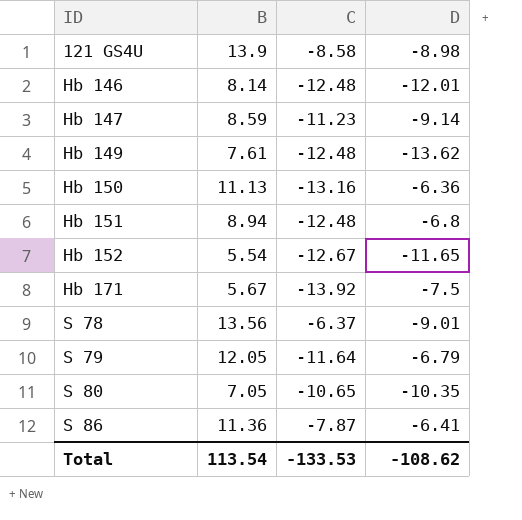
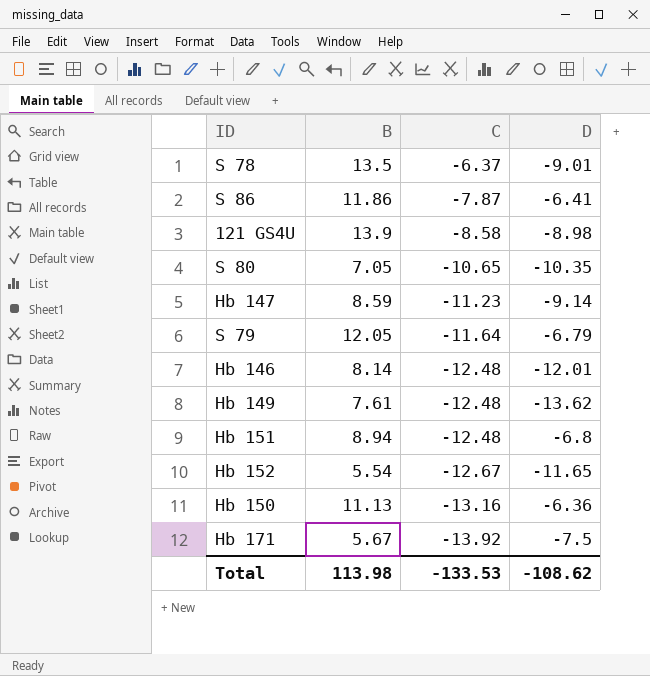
row order: ID ascending -> C descending
S 78 | B: 13.56 -> 13.5
S 86 | B: 11.36 -> 11.86
Total | B: 113.54 -> 113.98

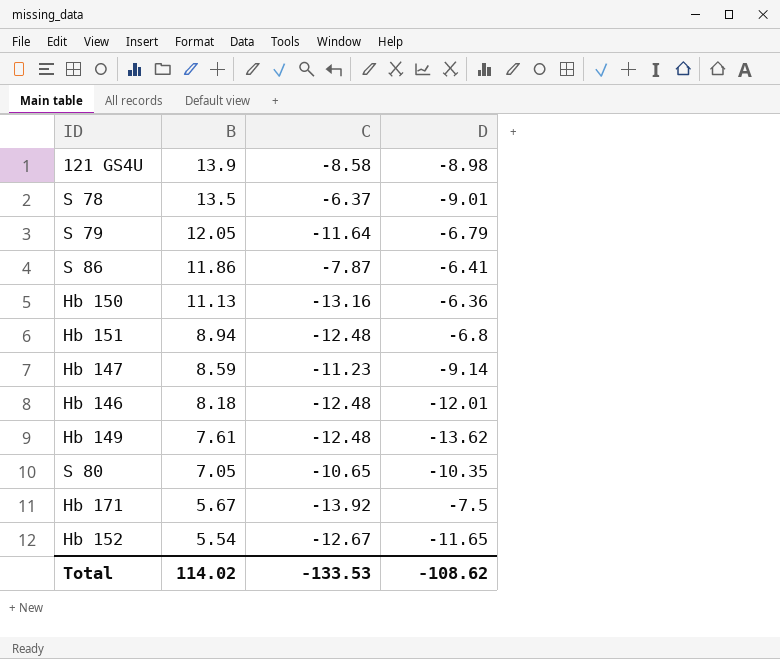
row order: C descending -> B descending
Hb 146 | B: 8.14 -> 8.18
Total | B: 113.98 -> 114.02

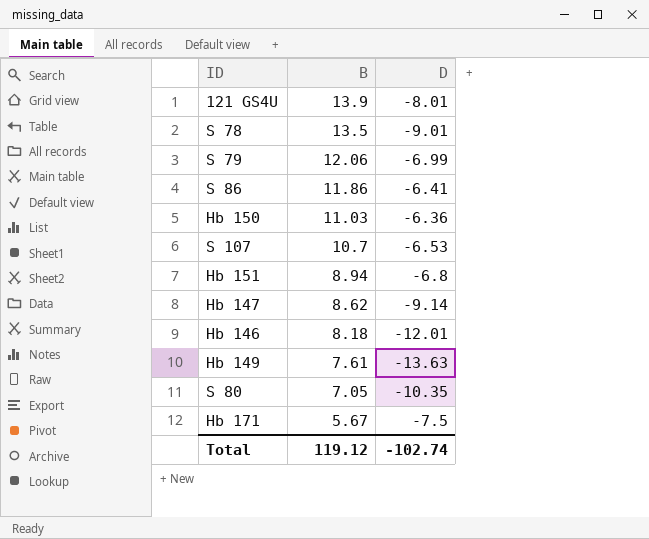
column C | position: 3 -> none
row Hb 152: 5.54 | -12.67 | -11.65 -> none
121 GS4U | D: -8.98 -> -8.01
S 79 | B: 12.05 -> 12.06
S 79 | D: -6.79 -> -6.99
Hb 150 | B: 11.13 -> 11.03
row S 107: none -> 10.7 | -6.53
Hb 147 | B: 8.59 -> 8.62
Hb 149 | D: -13.62 -> -13.63
Total | B: 114.02 -> 119.12
Total | D: -108.62 -> -102.74

